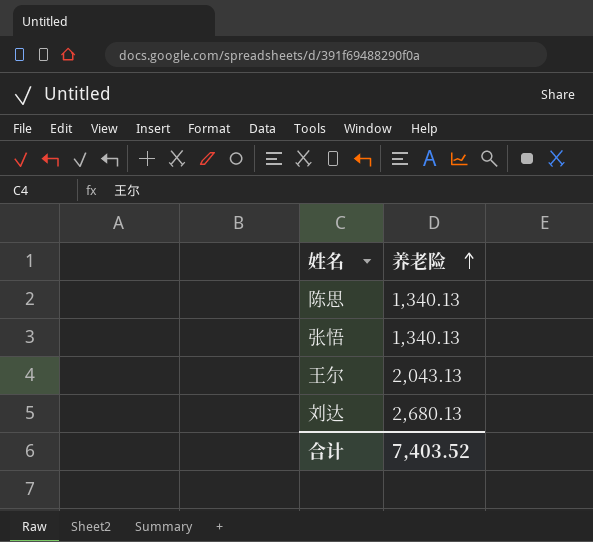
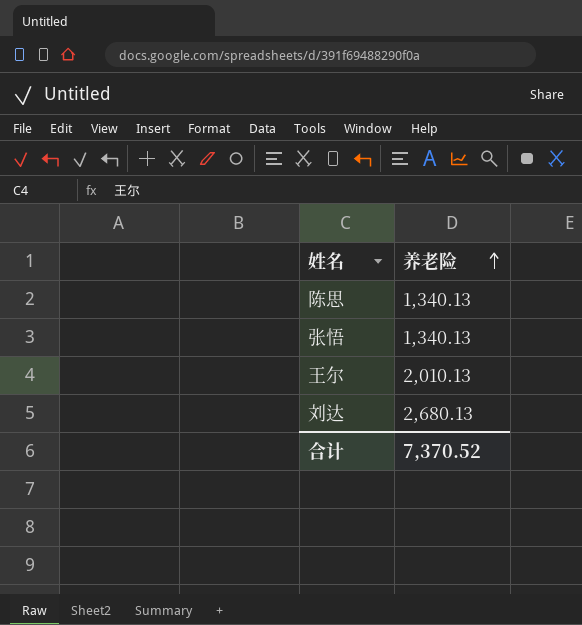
王尔 | 养老险: 2,043.13 -> 2,010.13
合计 | 养老险: 7,403.52 -> 7,370.52

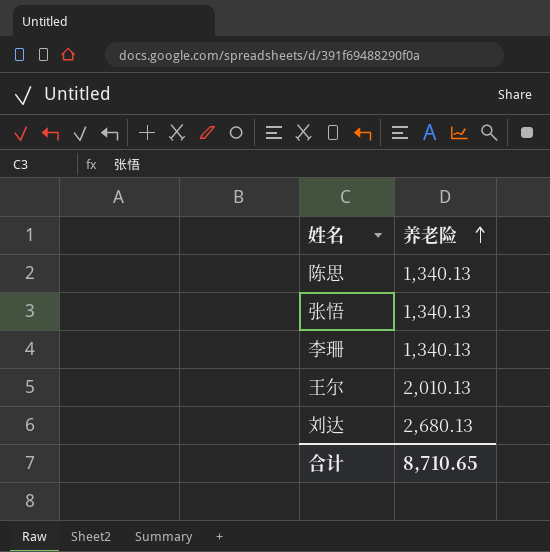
row 李珊: none -> 1,340.13
合计 | 养老险: 7,370.52 -> 8,710.65

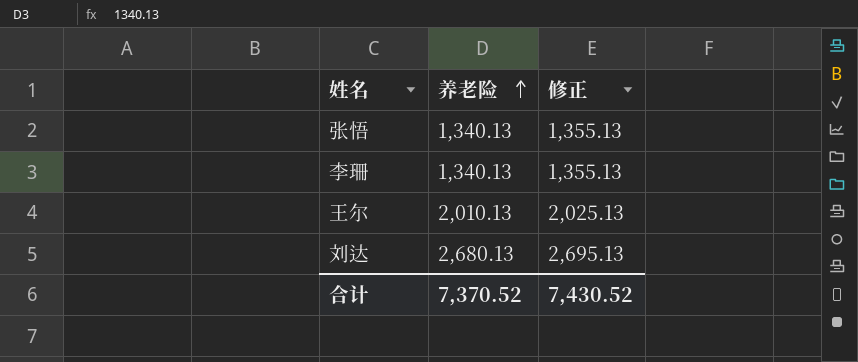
column 修正 | formula: none -> [养老险] + 15
row 陈思: 1,340.13 -> none
合计 | 养老险: 8,710.65 -> 7,370.52

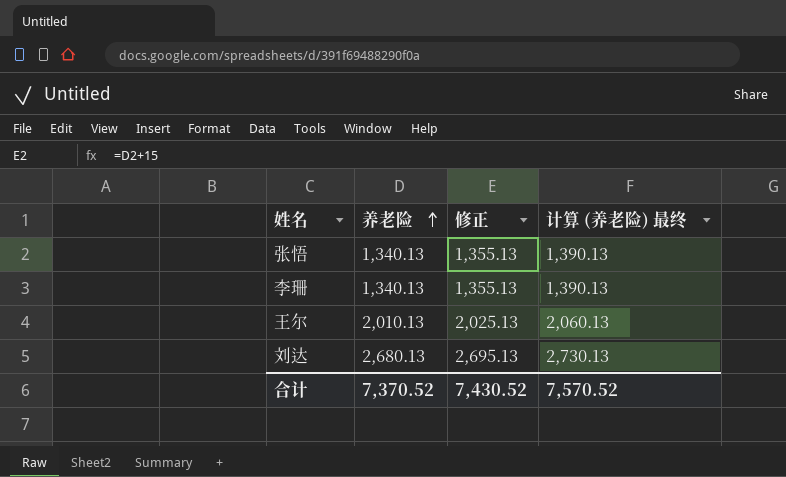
column 计算 (养老险) 最终 | formula: none -> [养老险] + 50

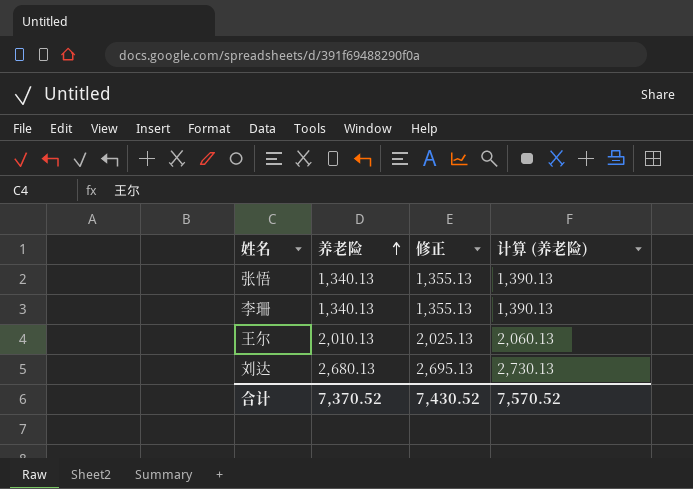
column name: 计算 (养老险) 最终 -> 计算 (养老险)

